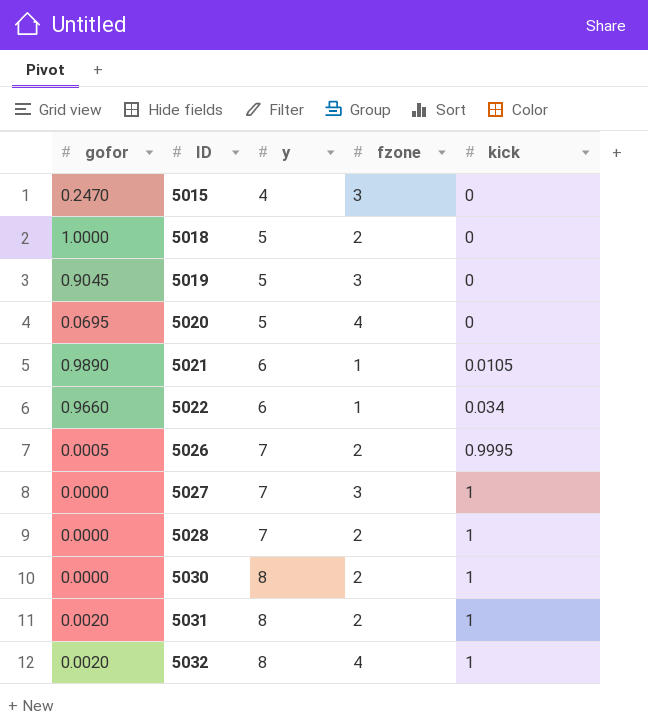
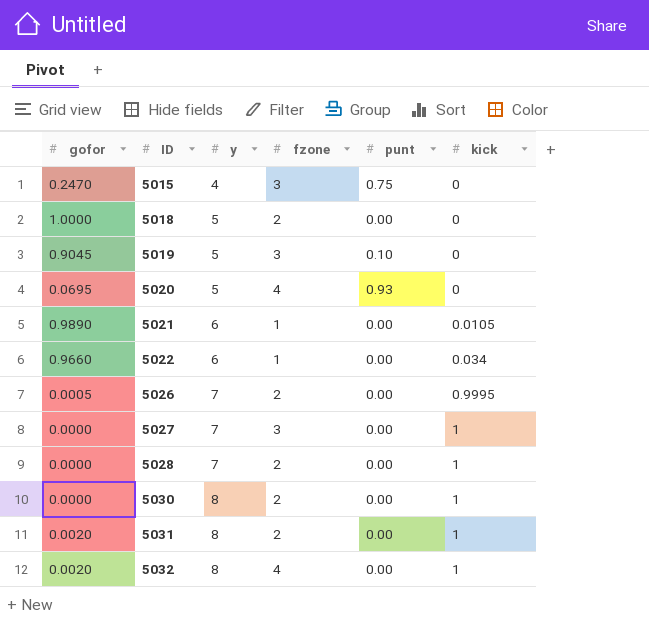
column punt | position: none -> 5

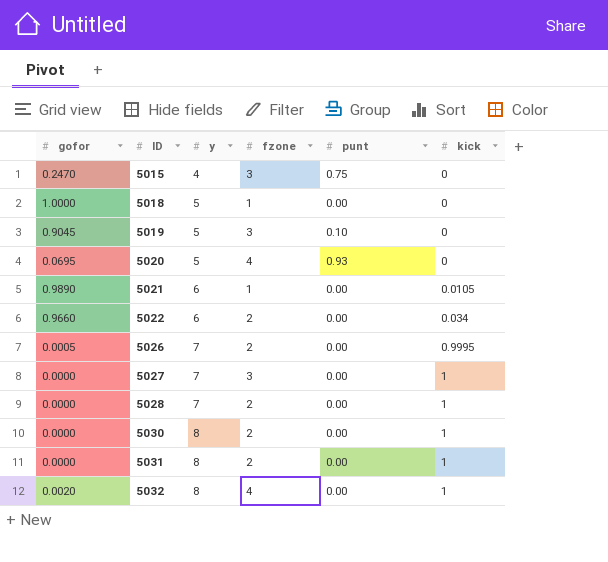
5018 | fzone: 2 -> 1
5022 | fzone: 1 -> 2
5031 | gofor: 0.0020 -> 0.0000

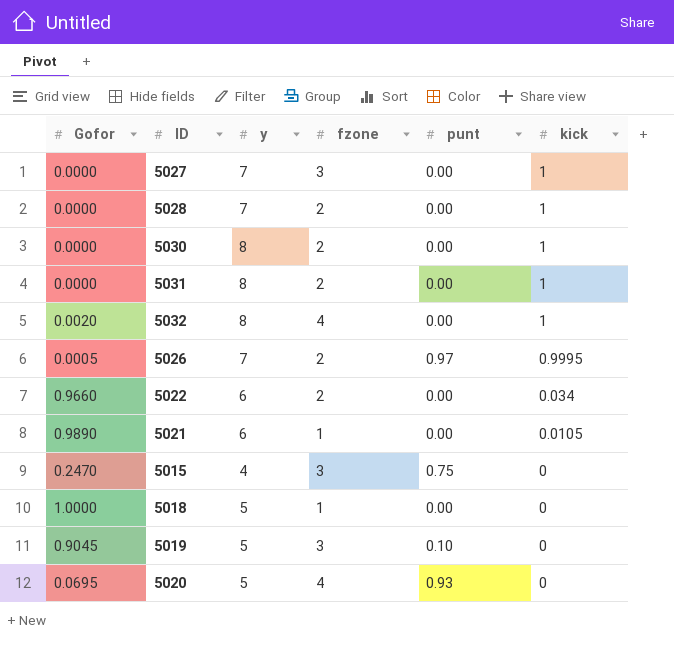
row order: ID ascending -> kick descending
column name: gofor -> Gofor
5026 | punt: 0.00 -> 0.97

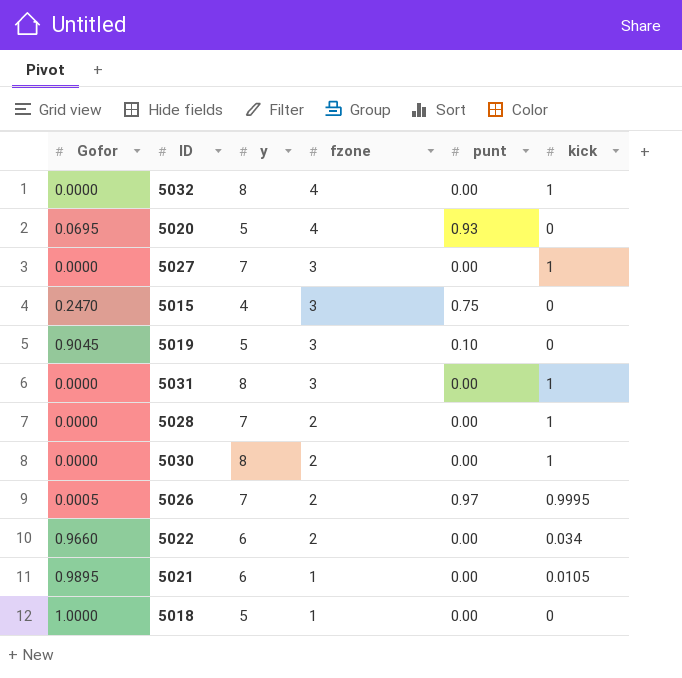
row order: kick descending -> fzone descending
5032 | Gofor: 0.0020 -> 0.0000
5031 | fzone: 2 -> 3
5021 | Gofor: 0.9890 -> 0.9895

